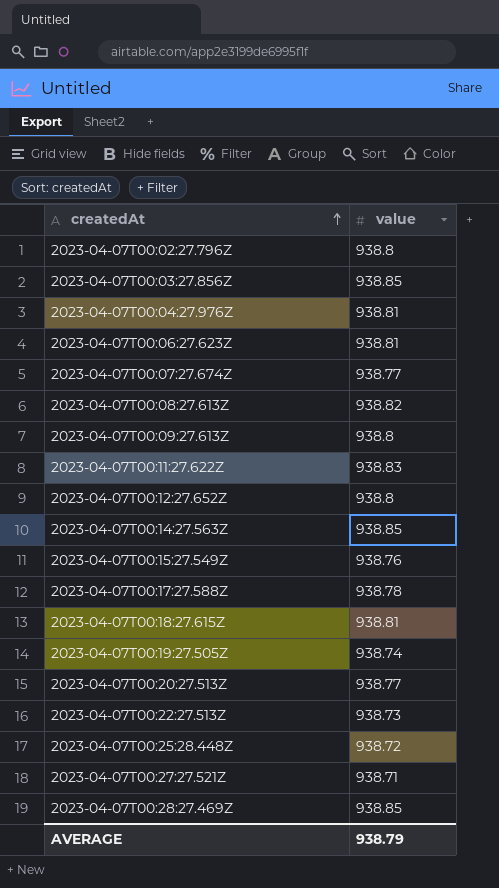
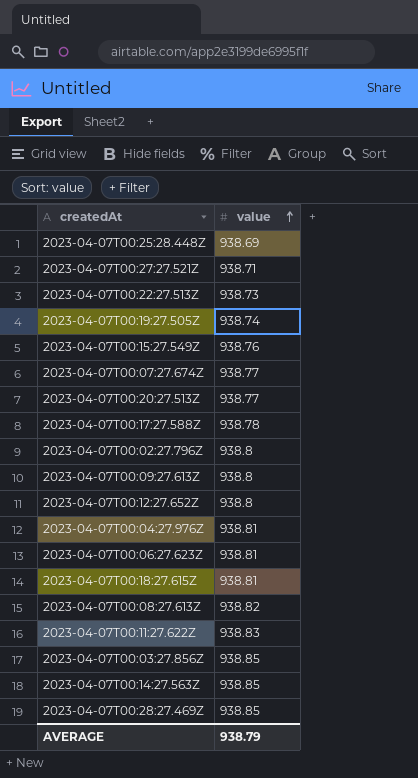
row order: createdAt ascending -> value ascending
2023-04-07T00:25:28.448Z | value: 938.72 -> 938.69

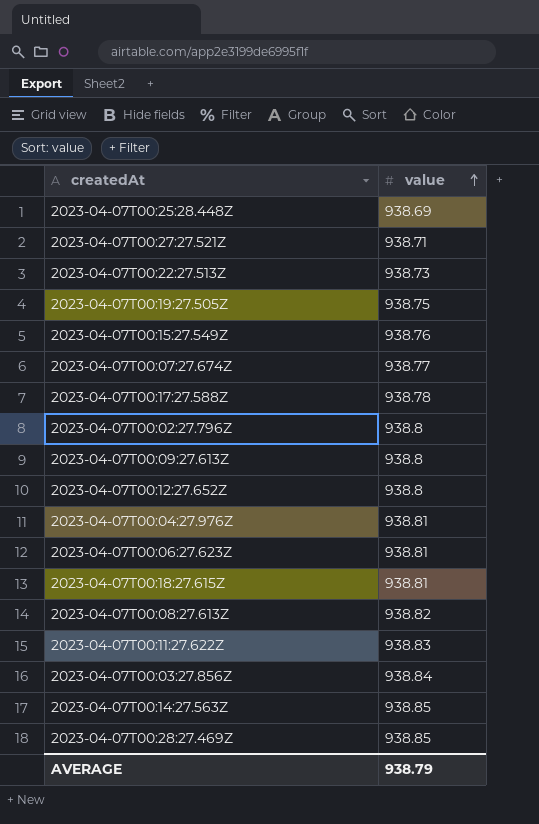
row 2023-04-07T00:20:27.513Z: 938.77 -> none
2023-04-07T00:19:27.505Z | value: 938.74 -> 938.75
2023-04-07T00:03:27.856Z | value: 938.85 -> 938.84

